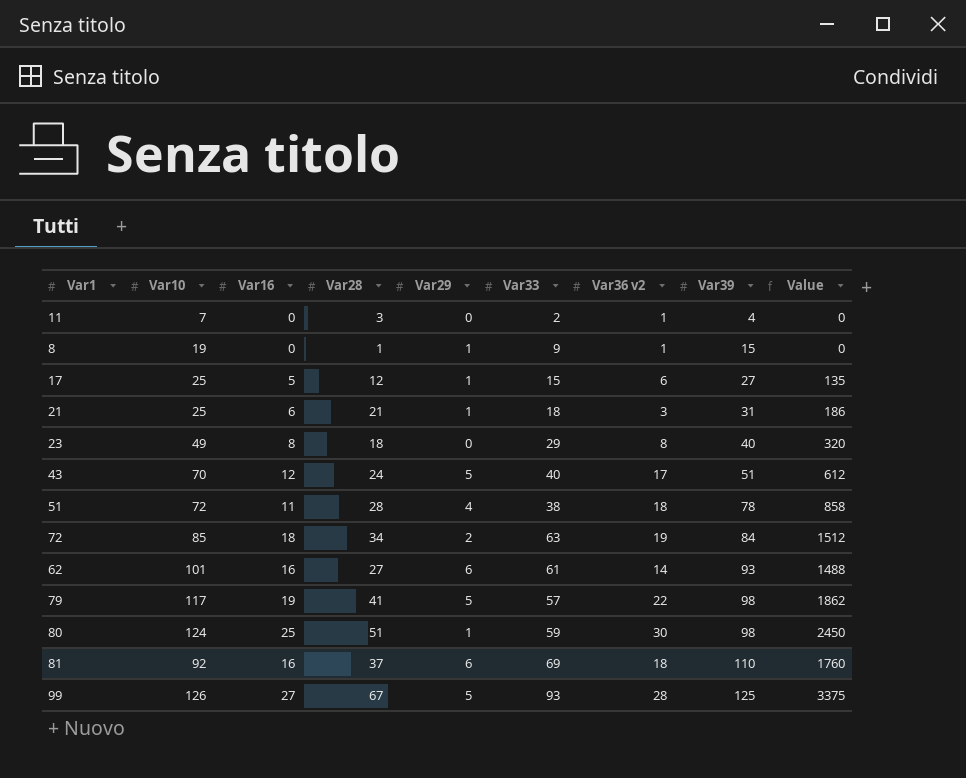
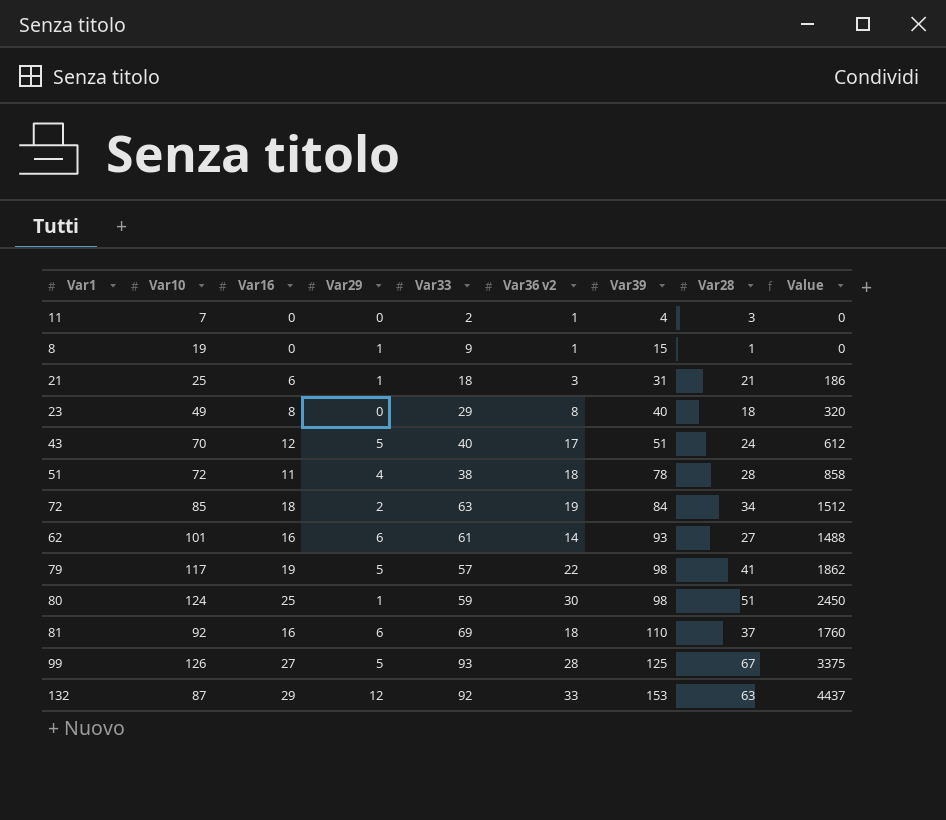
column Var28 | position: 4 -> 8
row 17: 25 | 5 | 12 | 1 | 15 | 6 | 27 | 135 -> none
row 132: none -> 87 | 29 | 12 | 92 | 33 | 153 | 63 | 4437

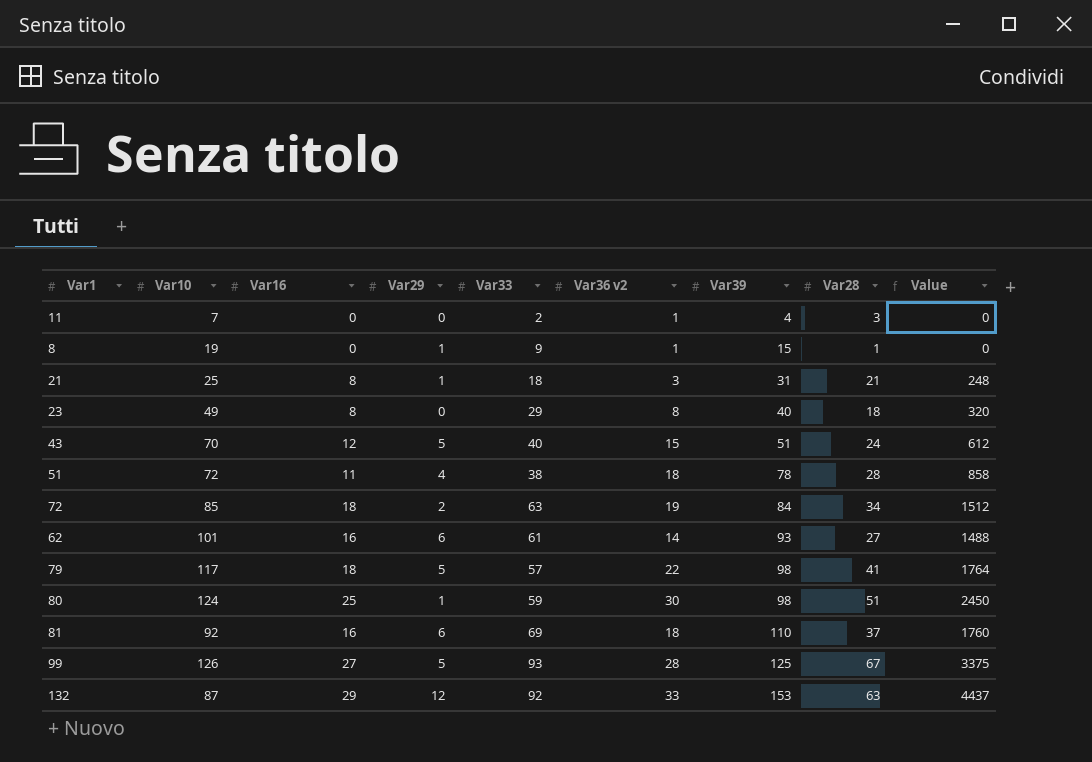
21 | Var16: 6 -> 8
21 | Value: 186 -> 248
43 | Var36 v2: 17 -> 15
79 | Var16: 19 -> 18
79 | Value: 1862 -> 1764

